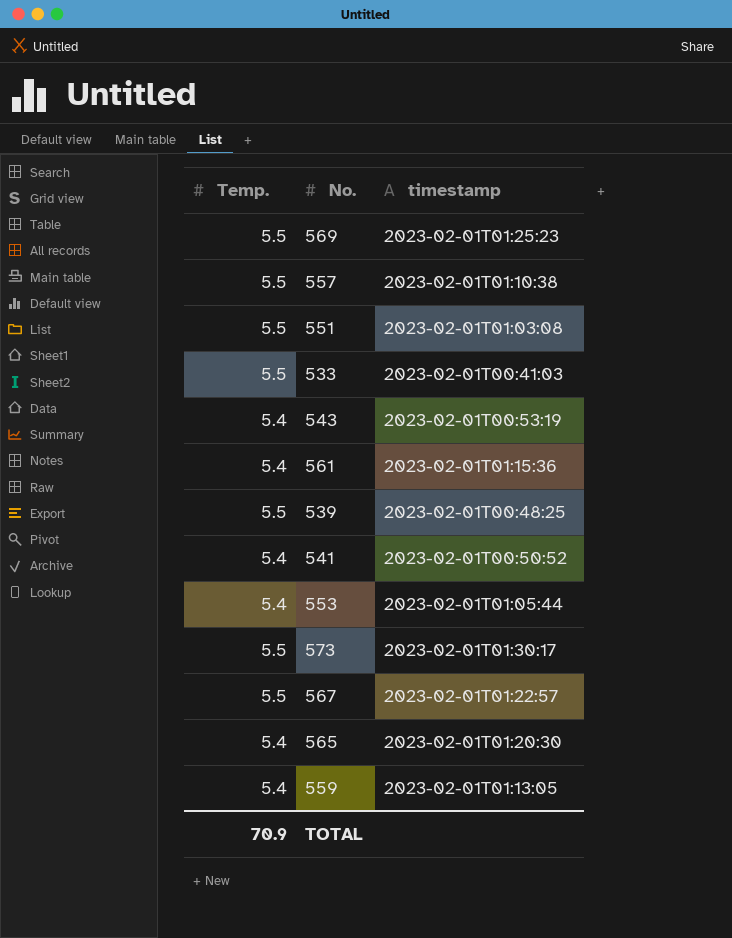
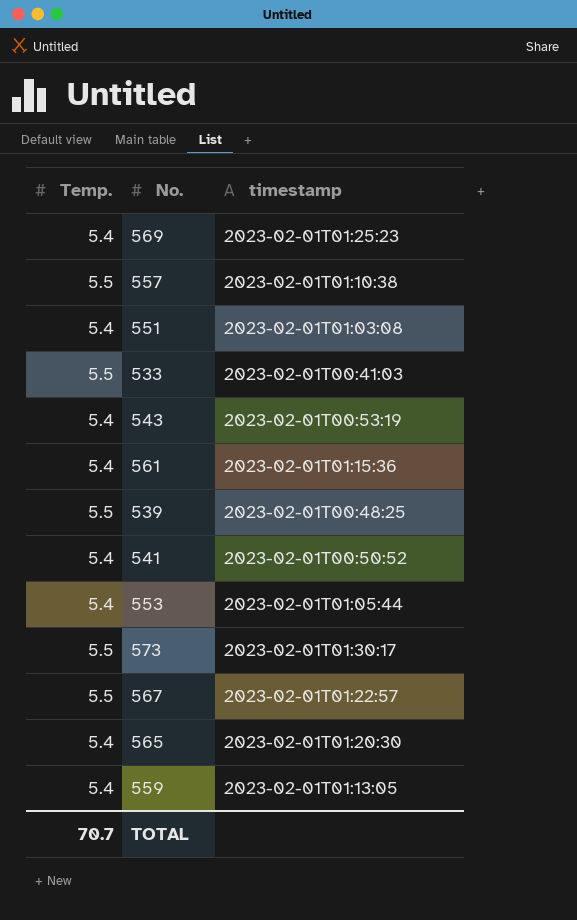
569 | Temp.: 5.5 -> 5.4
551 | Temp.: 5.5 -> 5.4
TOTAL | Temp.: 70.9 -> 70.7

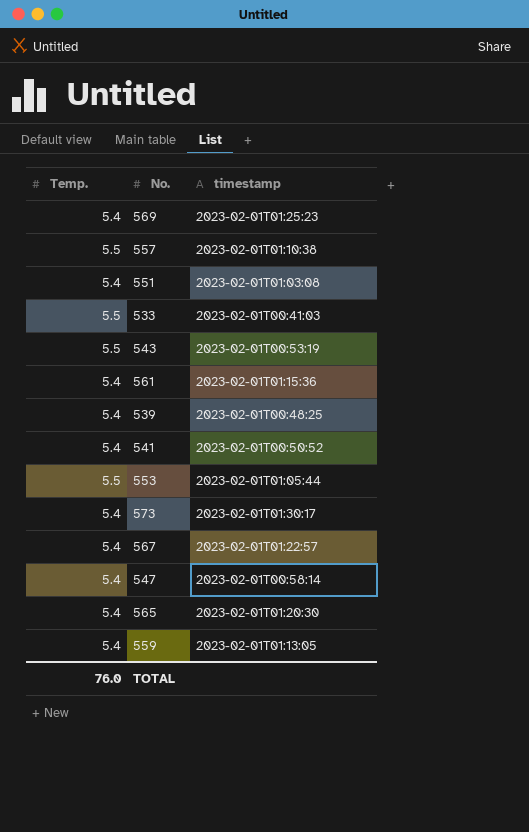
543 | Temp.: 5.4 -> 5.5
539 | Temp.: 5.5 -> 5.4
553 | Temp.: 5.4 -> 5.5
573 | Temp.: 5.5 -> 5.4
567 | Temp.: 5.5 -> 5.4
row 547: none -> 5.4 | 2023-02-01T00:58:14
TOTAL | Temp.: 70.7 -> 76.0

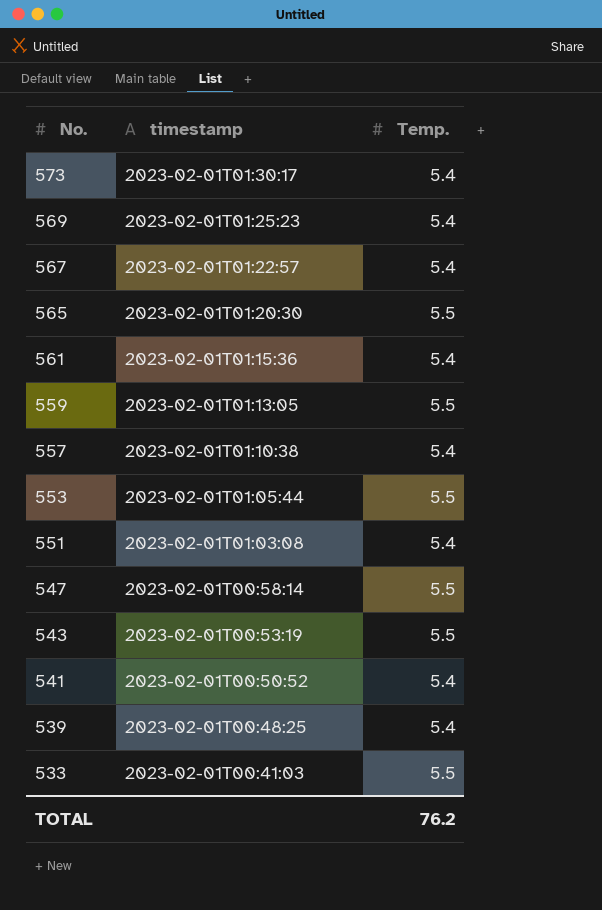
row order: none -> No. descending
column Temp. | position: 1 -> 3
565 | Temp.: 5.4 -> 5.5
559 | Temp.: 5.4 -> 5.5
557 | Temp.: 5.5 -> 5.4
547 | Temp.: 5.4 -> 5.5
TOTAL | Temp.: 76.0 -> 76.2

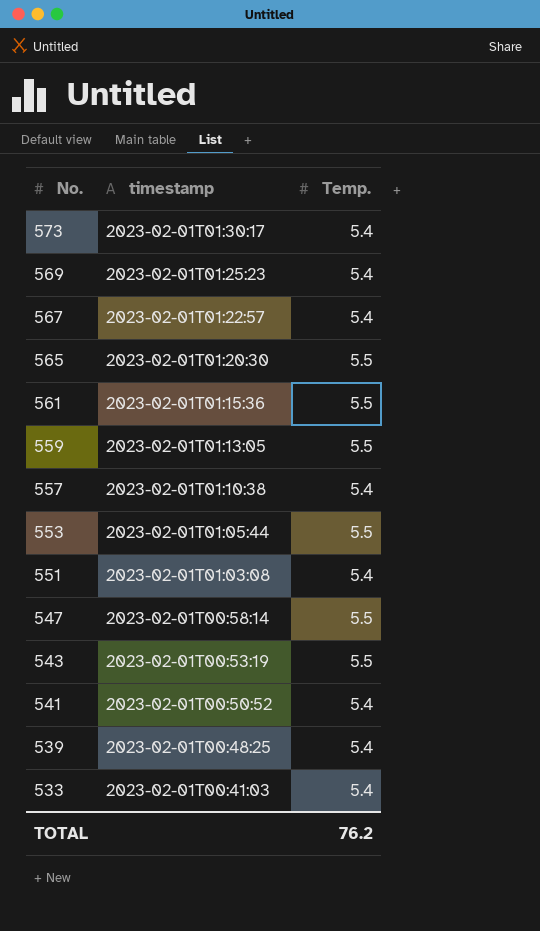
561 | Temp.: 5.4 -> 5.5
533 | Temp.: 5.5 -> 5.4

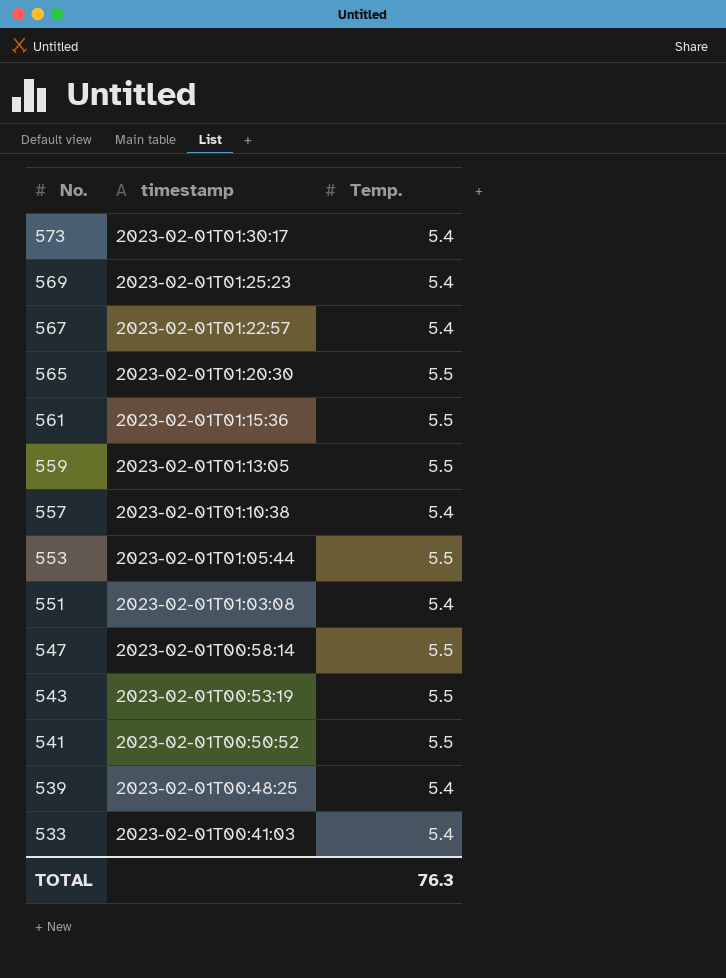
541 | Temp.: 5.4 -> 5.5
TOTAL | Temp.: 76.2 -> 76.3

